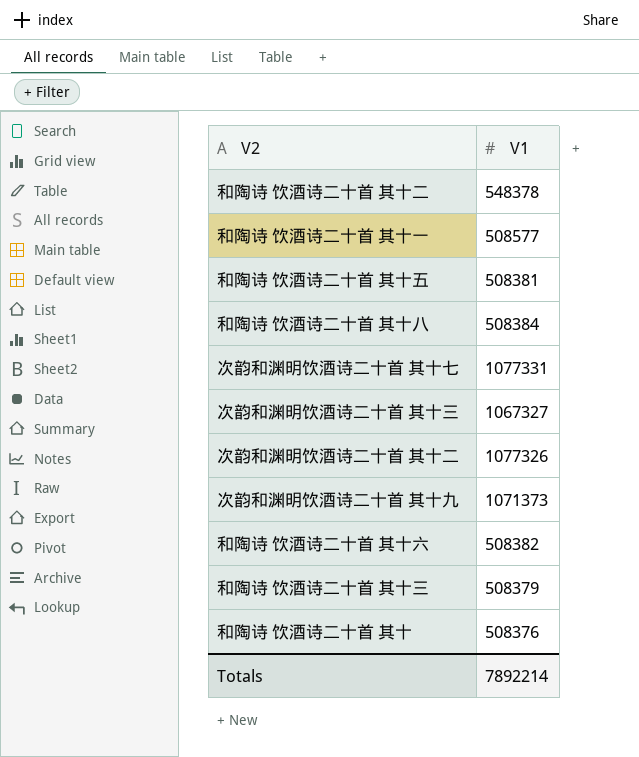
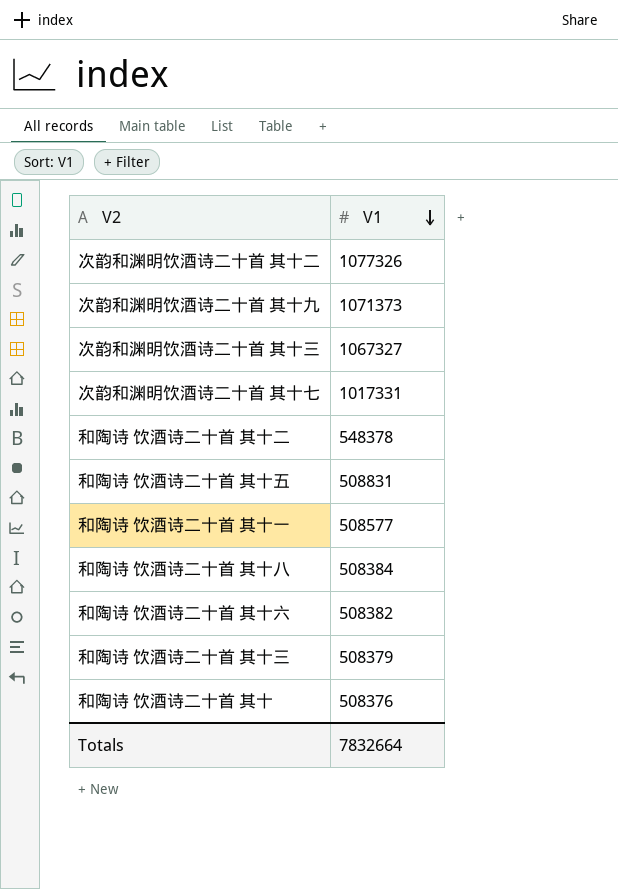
row order: none -> V1 descending
次韵和渊明饮酒诗二十首 其十七 | V1: 1077331 -> 1017331
和陶诗 饮酒诗二十首 其十五 | V1: 508381 -> 508831
Totals | V1: 7892214 -> 7832664

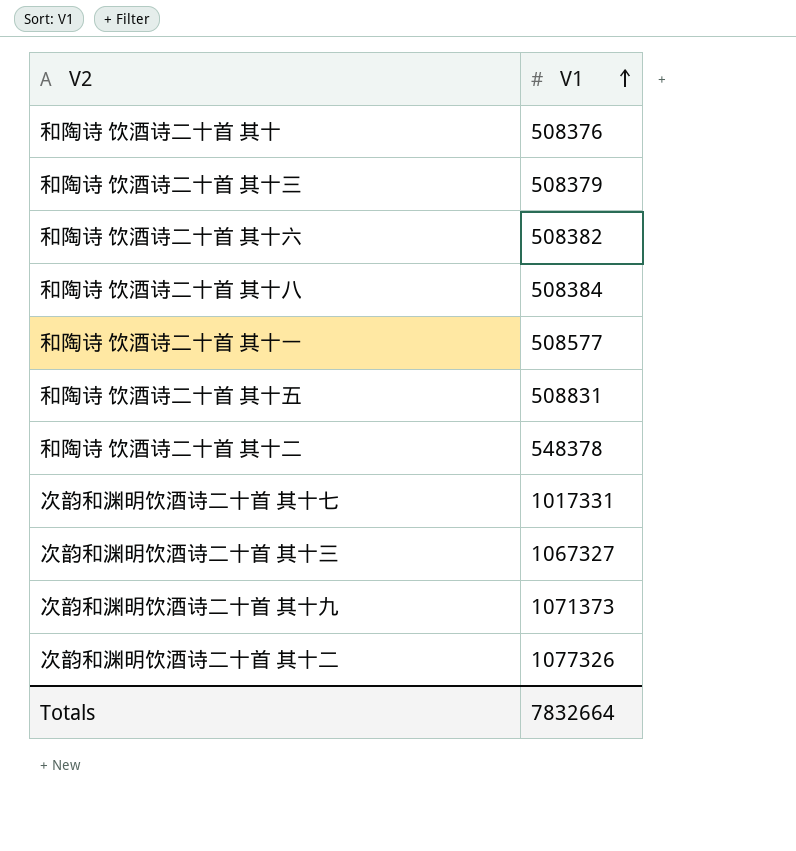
row order: V1 descending -> V1 ascending

